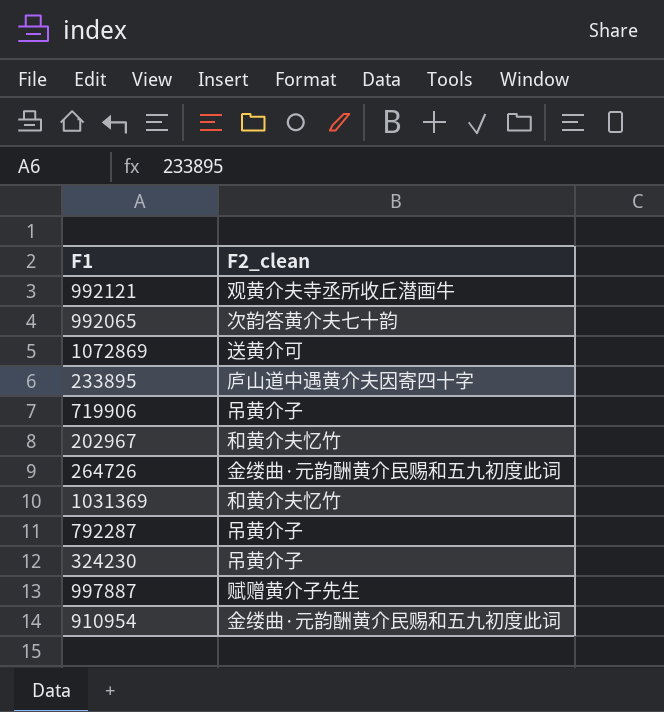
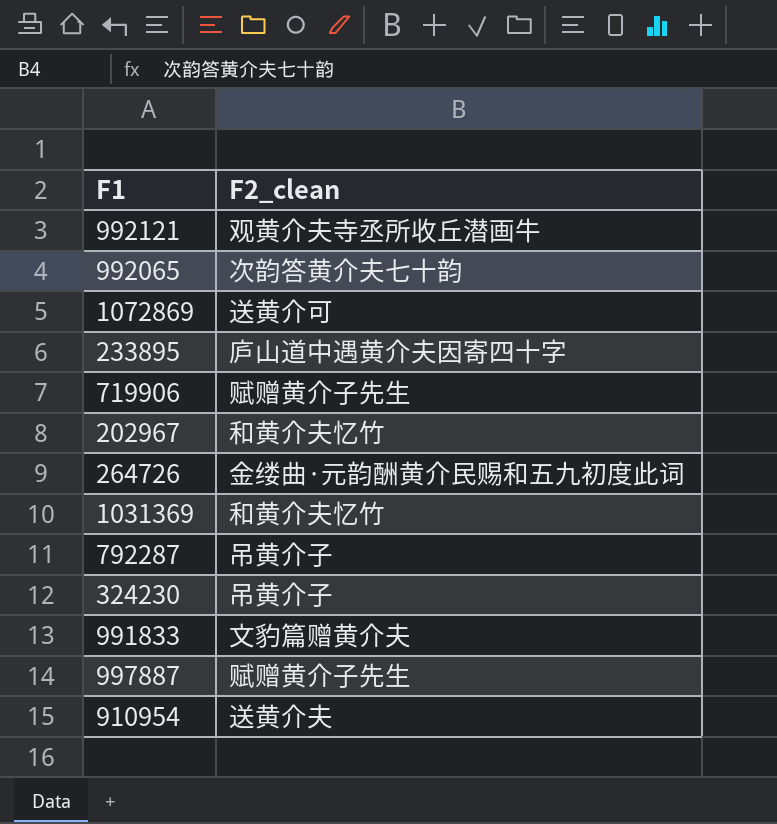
719906 | F2_clean: 吊黄介子 -> 赋赠黄介子先生
row 991833: none -> 文豹篇赠黄介夫
910954 | F2_clean: 金缕曲·元韵酬黄介民赐和五九初度此词 -> 送黄介夫

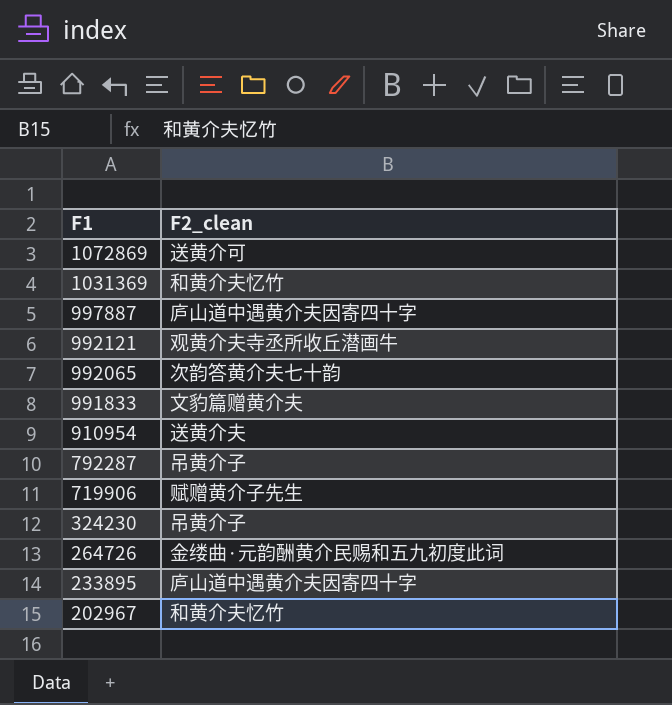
row order: none -> F1 descending
997887 | F2_clean: 赋赠黄介子先生 -> 庐山道中遇黄介夫因寄四十字

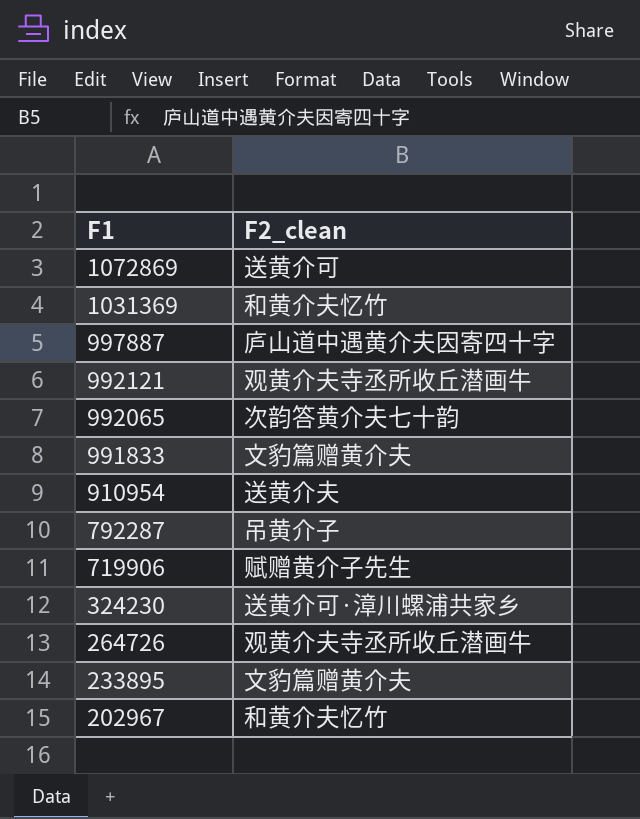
324230 | F2_clean: 吊黄介子 -> 送黄介可·漳川螺浦共家乡
264726 | F2_clean: 金缕曲·元韵酬黄介民赐和五九初度此词 -> 观黄介夫寺丞所收丘潜画牛
233895 | F2_clean: 庐山道中遇黄介夫因寄四十字 -> 文豹篇赠黄介夫

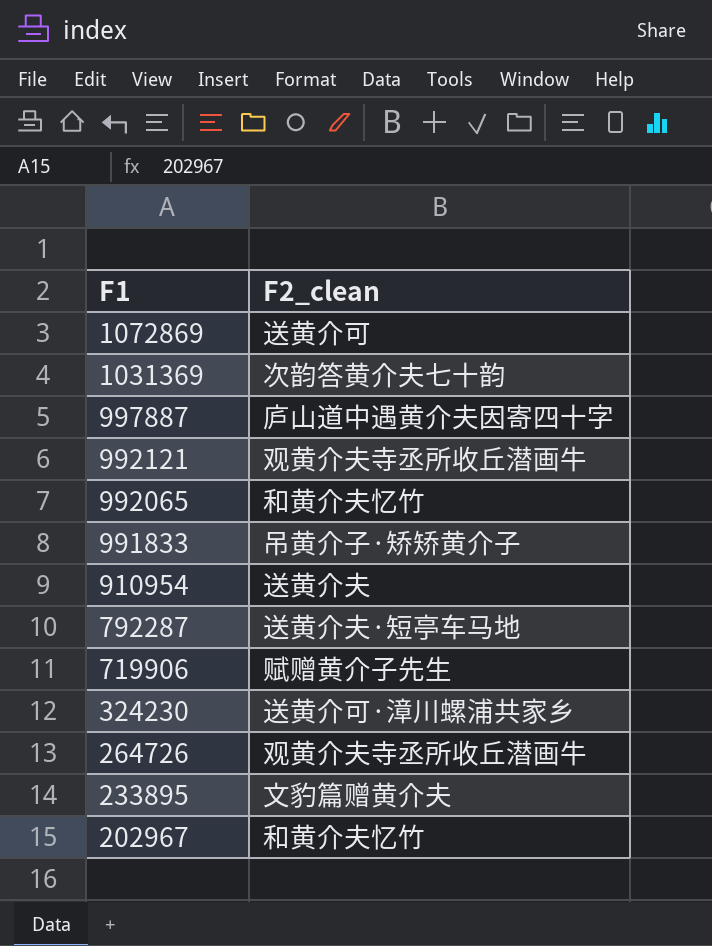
1031369 | F2_clean: 和黄介夫忆竹 -> 次韵答黄介夫七十韵
992065 | F2_clean: 次韵答黄介夫七十韵 -> 和黄介夫忆竹
991833 | F2_clean: 文豹篇赠黄介夫 -> 吊黄介子·矫矫黄介子
792287 | F2_clean: 吊黄介子 -> 送黄介夫·短亭车马地

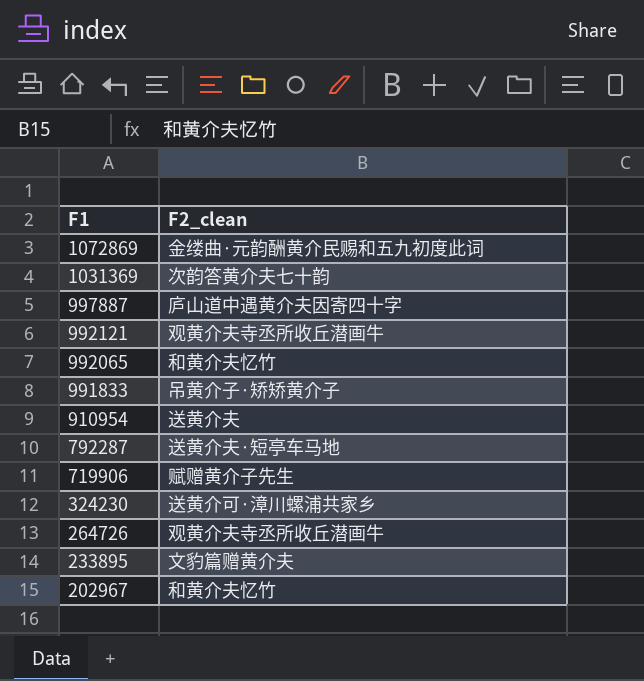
1072869 | F2_clean: 送黄介可 -> 金缕曲·元韵酬黄介民赐和五九初度此词

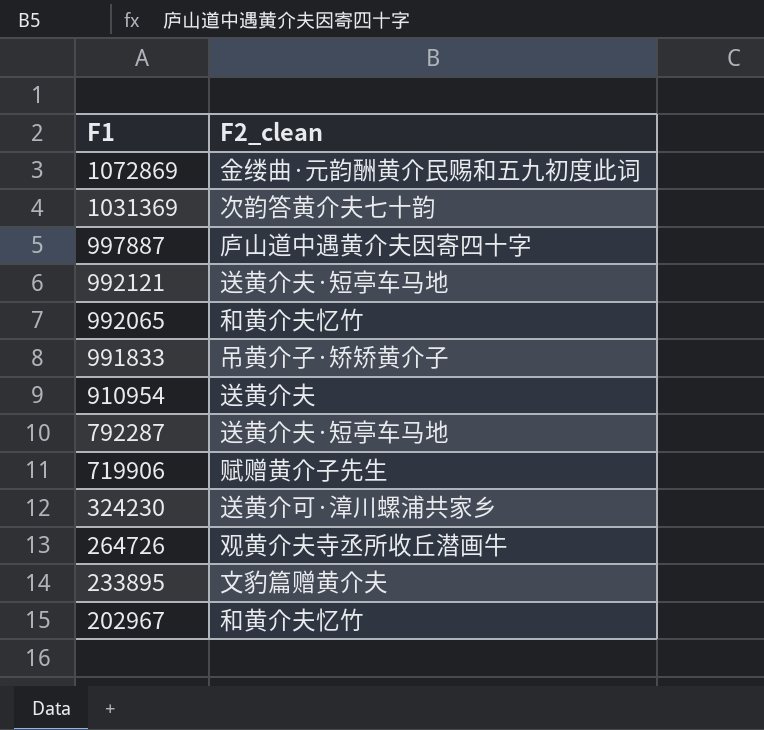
992121 | F2_clean: 观黄介夫寺丞所收丘潜画牛 -> 送黄介夫·短亭车马地

